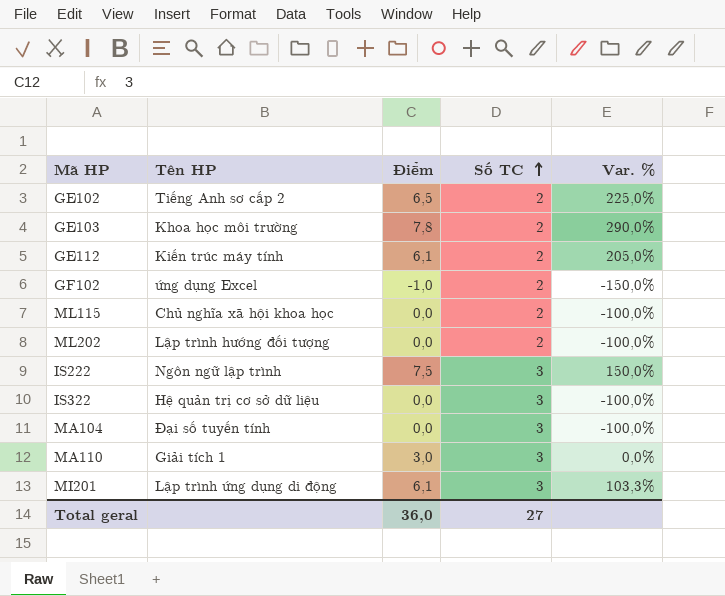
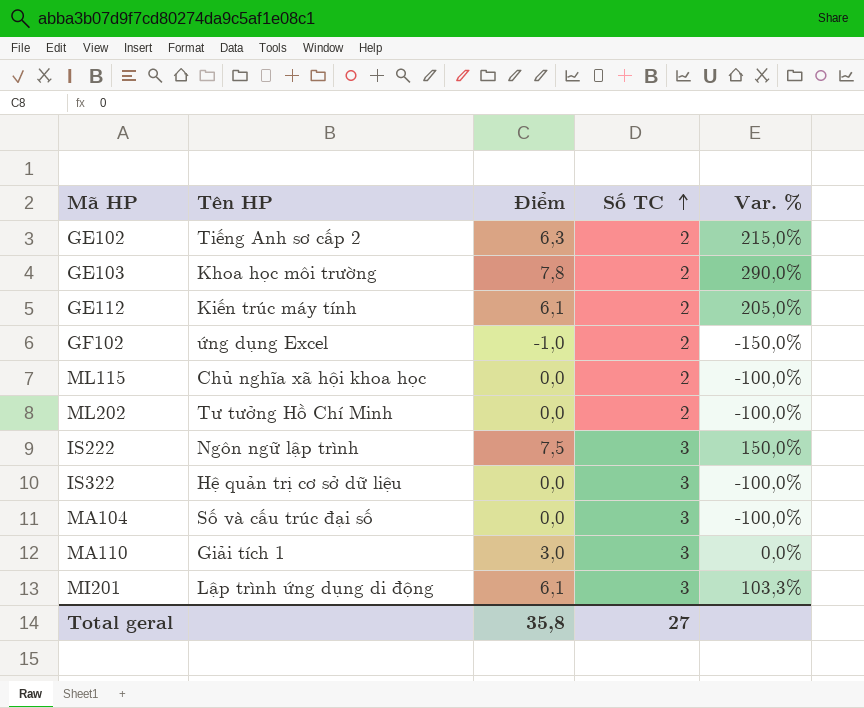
GE102 | Điểm: 6,5 -> 6,3
GE102 | Var. %: 225,0% -> 215,0%
ML202 | Tên HP: Lập trình hướng đối tượng -> Tư tưởng Hồ Chí Minh
MA104 | Tên HP: Đại số tuyến tính -> Số và cấu trúc đại số
Total geral | Điểm: 36,0 -> 35,8

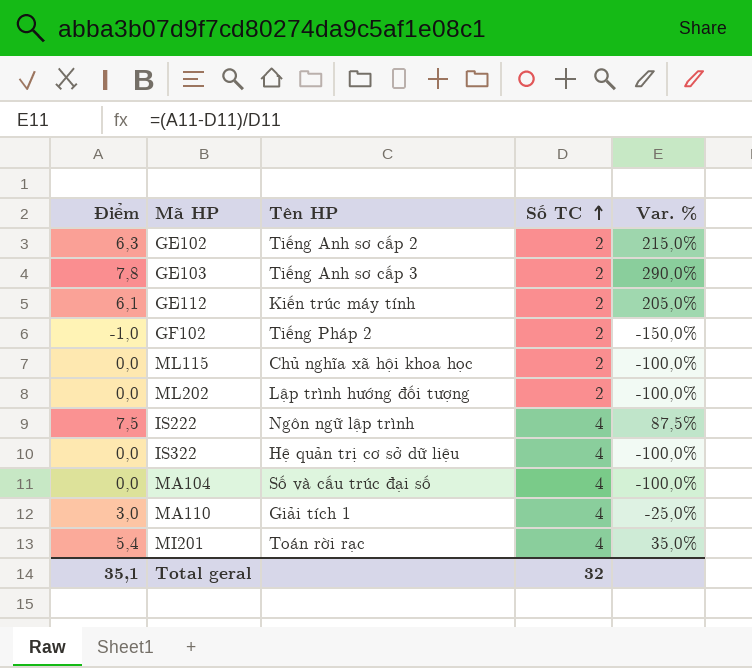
column Điểm | position: 3 -> 1
GE103 | Tên HP: Khoa học môi trường -> Tiếng Anh sơ cấp 3
GF102 | Tên HP: ứng dụng Excel -> Tiếng Pháp 2
ML202 | Tên HP: Tư tưởng Hồ Chí Minh -> Lập trình hướng đối tượng
IS222 | Số TC: 3 -> 4
IS222 | Var. %: 150,0% -> 87,5%
IS322 | Số TC: 3 -> 4
MA104 | Số TC: 3 -> 4
MA110 | Số TC: 3 -> 4
MA110 | Var. %: 0,0% -> -25,0%
MI201 | Điểm: 6,1 -> 5,4
MI201 | Tên HP: Lập trình ứng dụng di động -> Toán rời rạc
MI201 | Số TC: 3 -> 4
MI201 | Var. %: 103,3% -> 35,0%
Total geral | Điểm: 35,8 -> 35,1
Total geral | Số TC: 27 -> 32

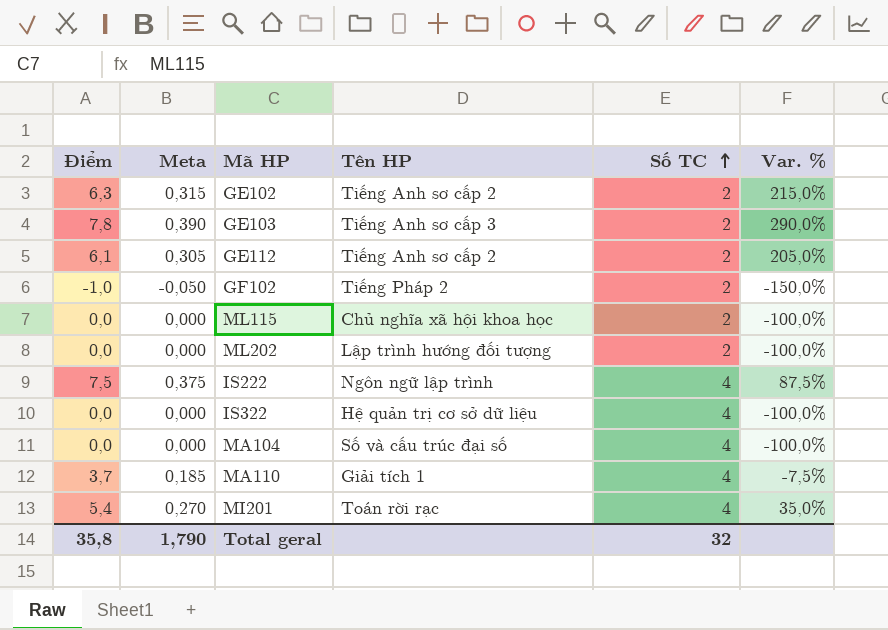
column Meta | formula: none -> [Điểm] * 0,05
GE112 | Tên HP: Kiến trúc máy tính -> Tiếng Anh sơ cấp 2
MA110 | Điểm: 3,0 -> 3,7
MA110 | Var. %: -25,0% -> -7,5%
Total geral | Điểm: 35,1 -> 35,8

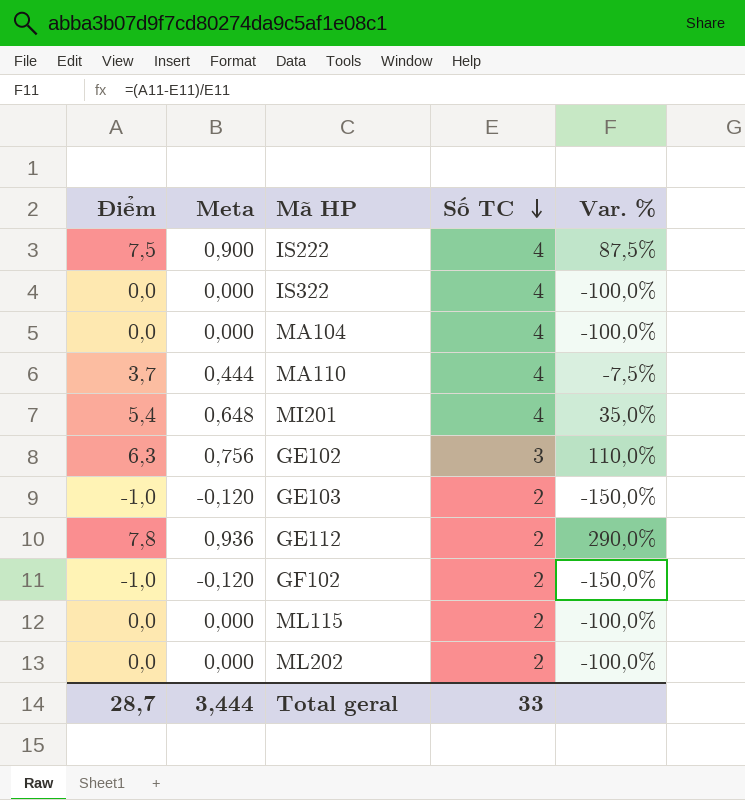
row order: Số TC ascending -> Số TC descending
column Tên HP | position: 4 -> none
column Meta | formula: [Điểm] * 0,05 -> [Điểm] * 0,12
GE102 | Số TC: 2 -> 3
GE102 | Var. %: 215,0% -> 110,0%
GE103 | Điểm: 7,8 -> -1,0
GE103 | Var. %: 290,0% -> -150,0%
GE112 | Điểm: 6,1 -> 7,8
GE112 | Var. %: 205,0% -> 290,0%
Total geral | Điểm: 35,8 -> 28,7
Total geral | Meta: 1,790 -> 3,444
Total geral | Số TC: 32 -> 33

